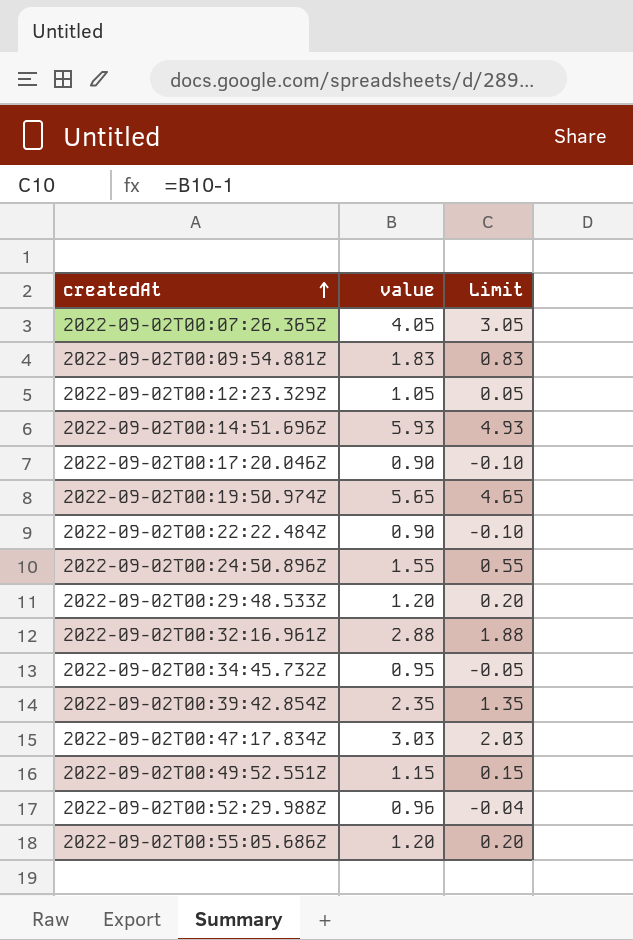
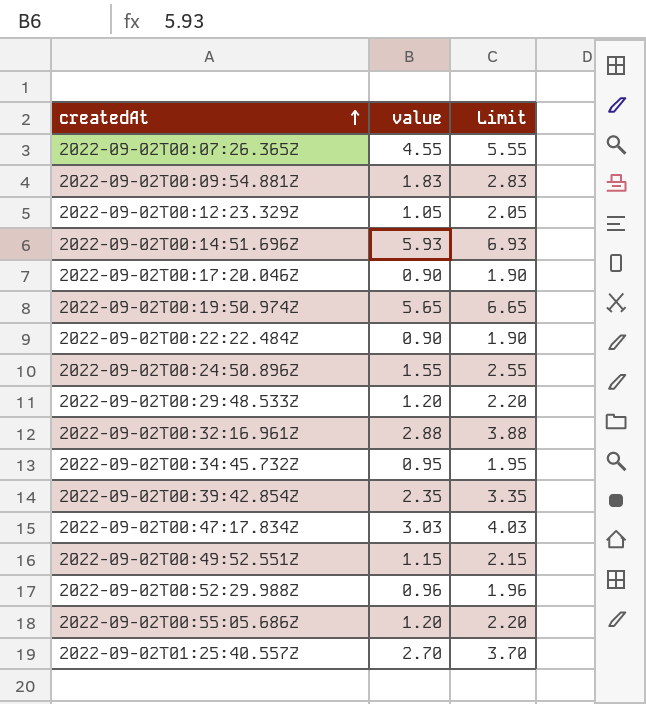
column Limit | formula: [value] - 1 -> [value] + 1
2022-09-02T00:07:26.365Z | value: 4.05 -> 4.55
row 2022-09-02T01:25:40.557Z: none -> 2.70 | 3.70

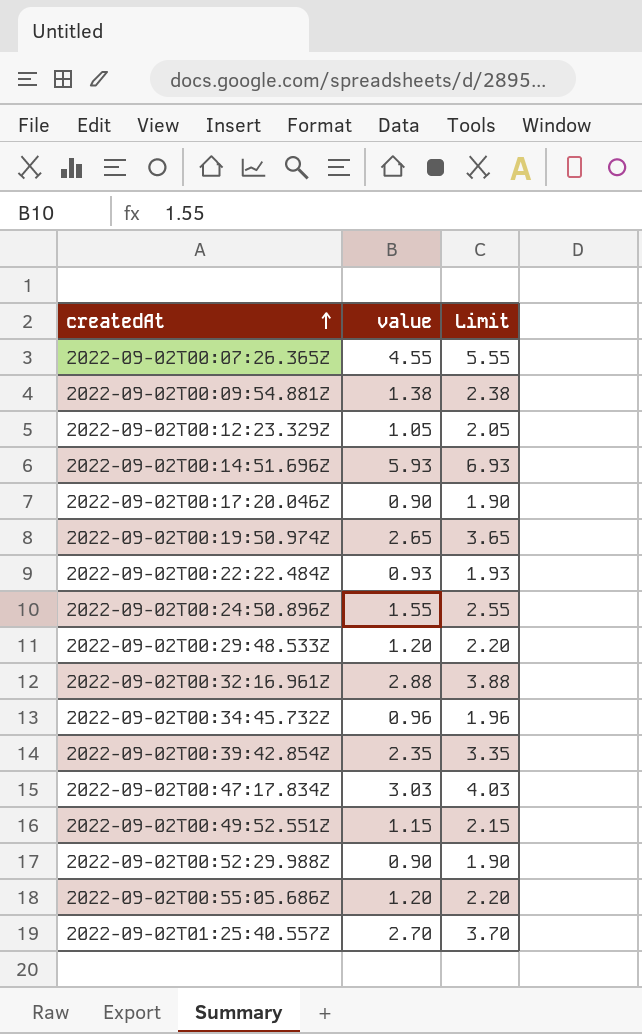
2022-09-02T00:09:54.881Z | value: 1.83 -> 1.38
2022-09-02T00:09:54.881Z | Limit: 2.83 -> 2.38
2022-09-02T00:19:50.974Z | value: 5.65 -> 2.65
2022-09-02T00:19:50.974Z | Limit: 6.65 -> 3.65
2022-09-02T00:22:22.484Z | value: 0.90 -> 0.93
2022-09-02T00:22:22.484Z | Limit: 1.90 -> 1.93
2022-09-02T00:34:45.732Z | value: 0.95 -> 0.96
2022-09-02T00:34:45.732Z | Limit: 1.95 -> 1.96
2022-09-02T00:52:29.988Z | value: 0.96 -> 0.90
2022-09-02T00:52:29.988Z | Limit: 1.96 -> 1.90

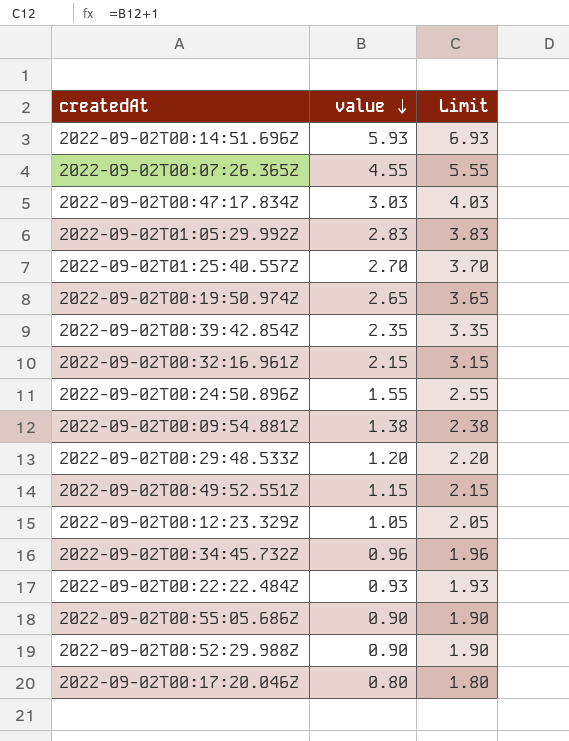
row order: createdAt ascending -> value descending
row 2022-09-02T01:05:29.992Z: none -> 2.83 | 3.83
2022-09-02T00:32:16.961Z | value: 2.88 -> 2.15
2022-09-02T00:32:16.961Z | Limit: 3.88 -> 3.15
2022-09-02T00:55:05.686Z | value: 1.20 -> 0.90
2022-09-02T00:55:05.686Z | Limit: 2.20 -> 1.90
2022-09-02T00:17:20.046Z | value: 0.90 -> 0.80
2022-09-02T00:17:20.046Z | Limit: 1.90 -> 1.80

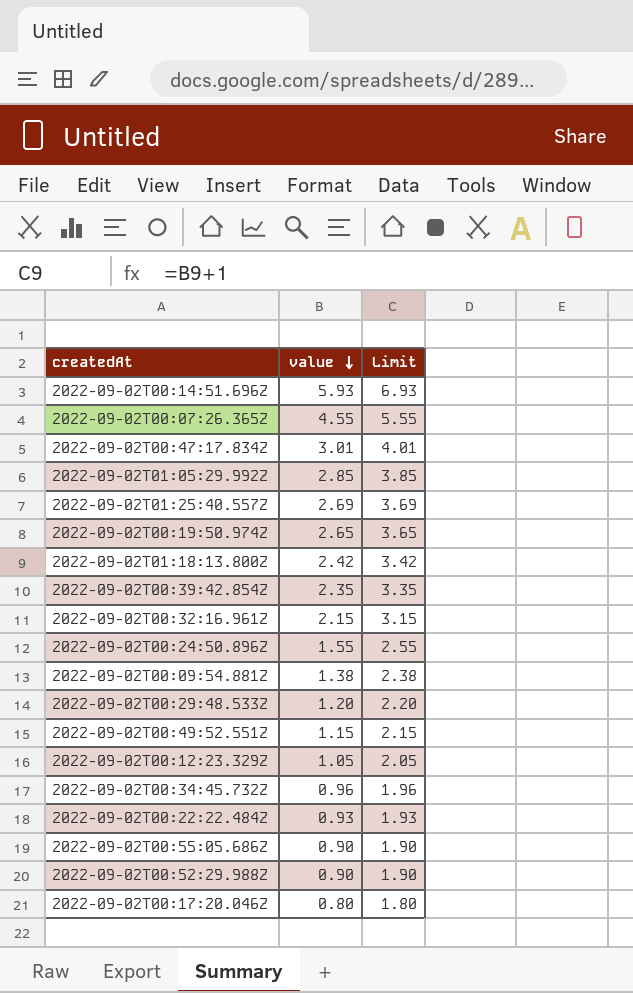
2022-09-02T00:47:17.834Z | value: 3.03 -> 3.01
2022-09-02T00:47:17.834Z | Limit: 4.03 -> 4.01
2022-09-02T01:05:29.992Z | value: 2.83 -> 2.85
2022-09-02T01:05:29.992Z | Limit: 3.83 -> 3.85
2022-09-02T01:25:40.557Z | value: 2.70 -> 2.69
2022-09-02T01:25:40.557Z | Limit: 3.70 -> 3.69
row 2022-09-02T01:18:13.800Z: none -> 2.42 | 3.42

